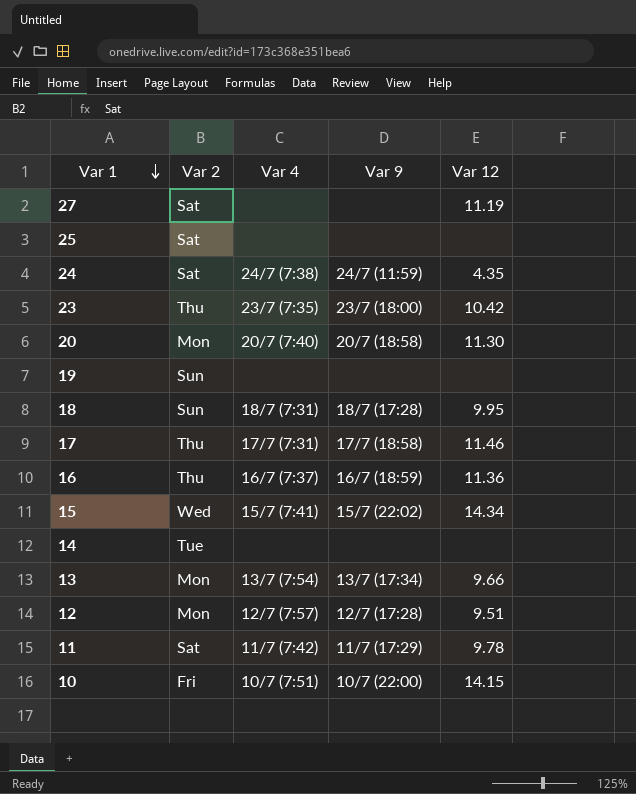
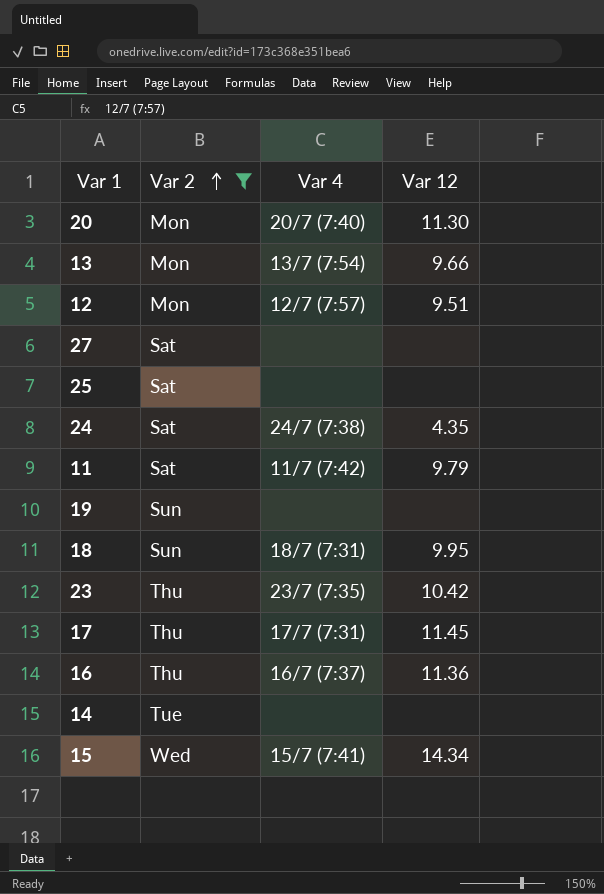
filter: none -> Var 2 != Fri
row order: Var 1 descending -> Var 2 ascending
column Var 9 | position: 4 -> none
27 | Var 12: 11.19 -> none
11 | Var 12: 9.78 -> 9.79
17 | Var 12: 11.46 -> 11.45

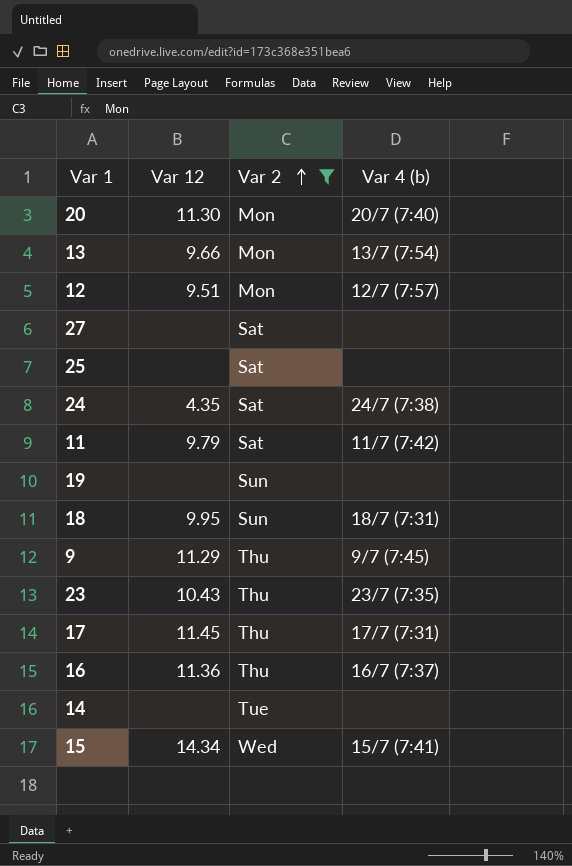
column Var 12 | position: 4 -> 2
column name: Var 4 -> Var 4 (b)
row 9: none -> 11.29 | Thu | 9/7 (7:45)
23 | Var 12: 10.42 -> 10.43

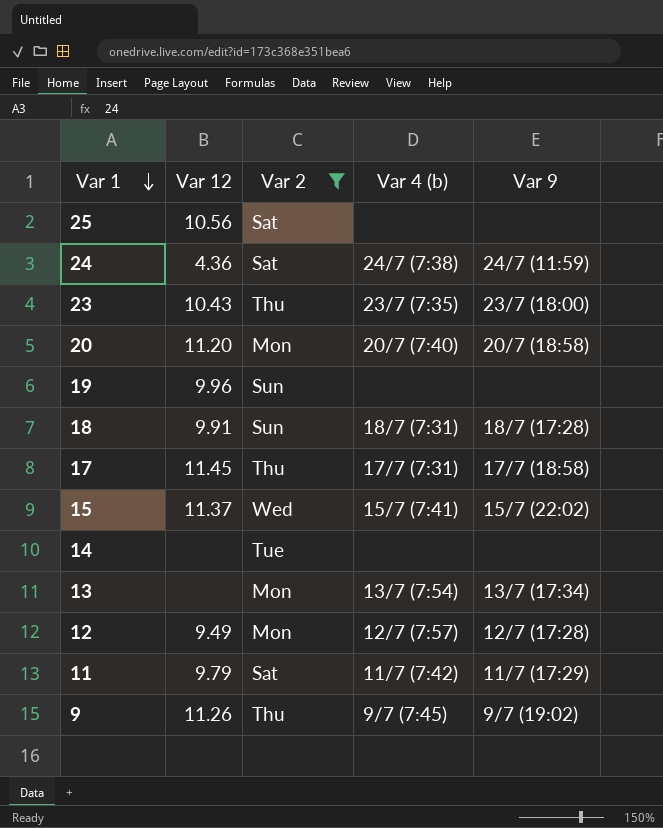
row order: Var 2 ascending -> Var 1 descending
column Var 9 | position: none -> 5
row 27: none | Sat | none -> none
row 16: 11.36 | Thu | 16/7 (7:37) -> none
25 | Var 12: none -> 10.56
24 | Var 12: 4.35 -> 4.36
20 | Var 12: 11.30 -> 11.20
19 | Var 12: none -> 9.96
18 | Var 12: 9.95 -> 9.91
15 | Var 12: 14.34 -> 11.37
13 | Var 12: 9.66 -> none
12 | Var 12: 9.51 -> 9.49
9 | Var 12: 11.29 -> 11.26

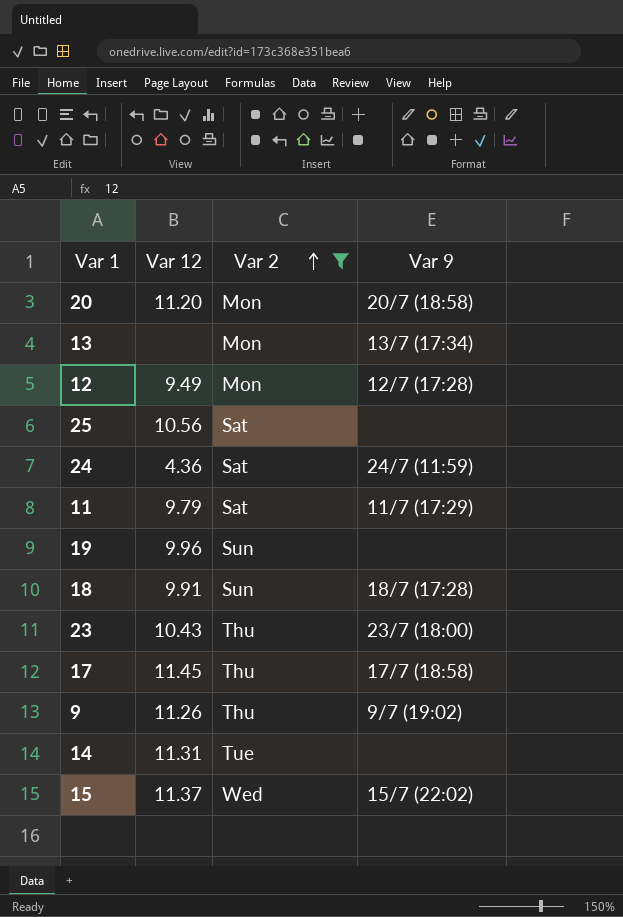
row order: Var 1 descending -> Var 2 ascending
column Var 4 (b) | position: 4 -> none
14 | Var 12: none -> 11.31

